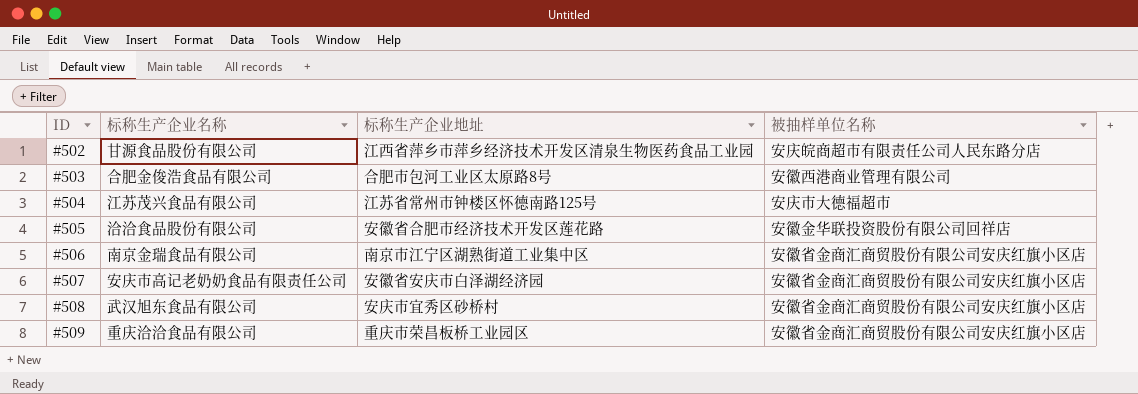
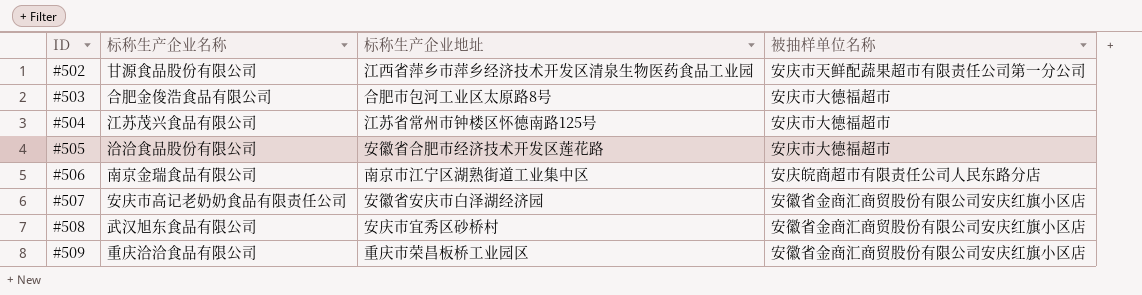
#502 | 被抽样单位名称: 安庆皖商超市有限责任公司人民东路分店 -> 安庆市天鲜配蔬果超市有限责任公司第一分公司
#503 | 被抽样单位名称: 安徽西港商业管理有限公司 -> 安庆市大德福超市
#505 | 被抽样单位名称: 安徽金华联投资股份有限公司回祥店 -> 安庆市大德福超市
#506 | 被抽样单位名称: 安徽省金商汇商贸股份有限公司安庆红旗小区店 -> 安庆皖商超市有限责任公司人民东路分店

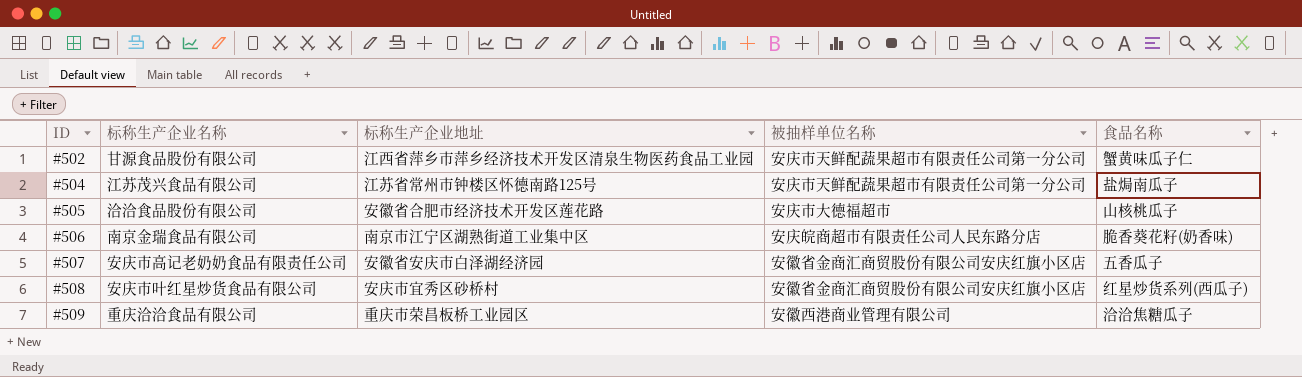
column 食品名称 | position: none -> 5
row #503: 合肥金俊浩食品有限公司 | 合肥市包河工业区太原路8号 | 安庆市大德福超市 -> none
#504 | 被抽样单位名称: 安庆市大德福超市 -> 安庆市天鲜配蔬果超市有限责任公司第一分公司
#508 | 标称生产企业名称: 武汉旭东食品有限公司 -> 安庆市叶红星炒货食品有限公司
#509 | 被抽样单位名称: 安徽省金商汇商贸股份有限公司安庆红旗小区店 -> 安徽西港商业管理有限公司

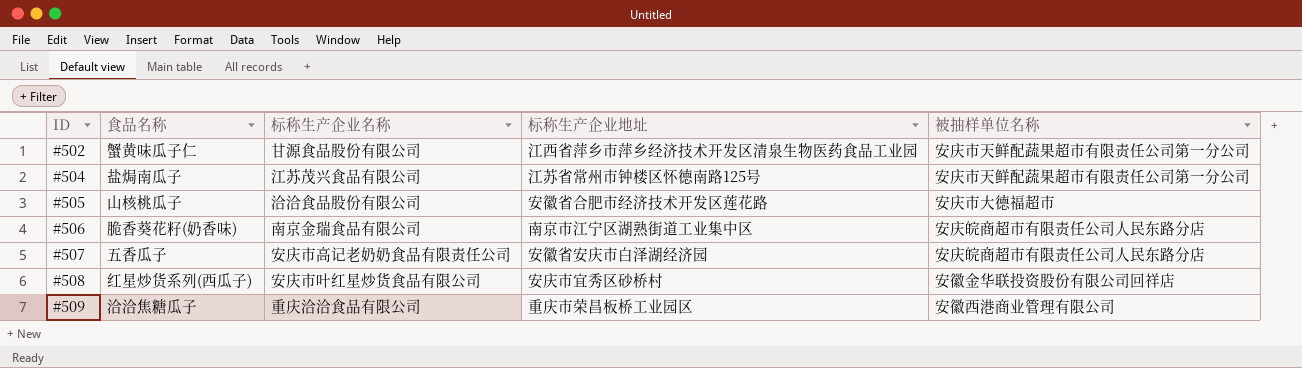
column 食品名称 | position: 5 -> 2
#507 | 被抽样单位名称: 安徽省金商汇商贸股份有限公司安庆红旗小区店 -> 安庆皖商超市有限责任公司人民东路分店
#508 | 被抽样单位名称: 安徽省金商汇商贸股份有限公司安庆红旗小区店 -> 安徽金华联投资股份有限公司回祥店

